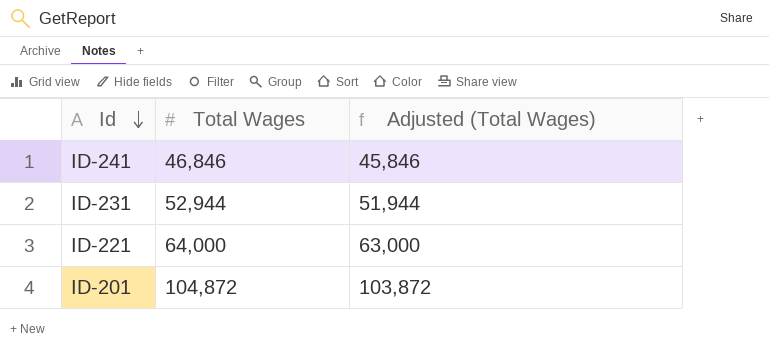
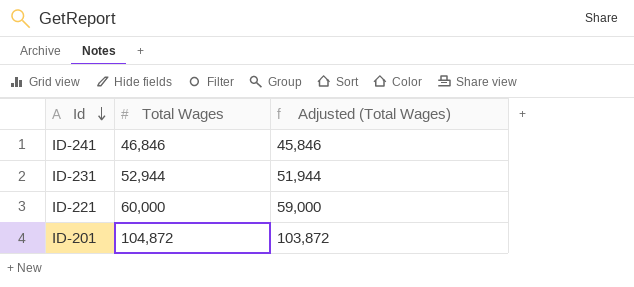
ID-221 | Total Wages: 64,000 -> 60,000
ID-221 | Adjusted (Total Wages): 63,000 -> 59,000

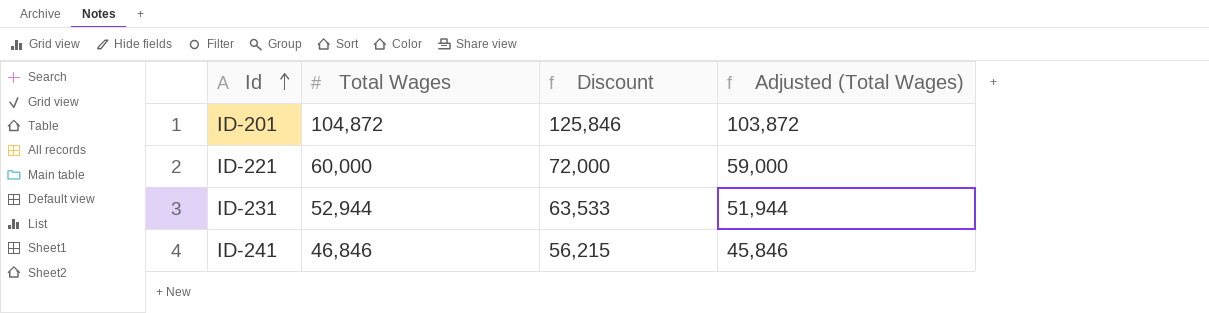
row order: Id descending -> Id ascending
column Discount | formula: none -> [Total Wages] * 1.2

